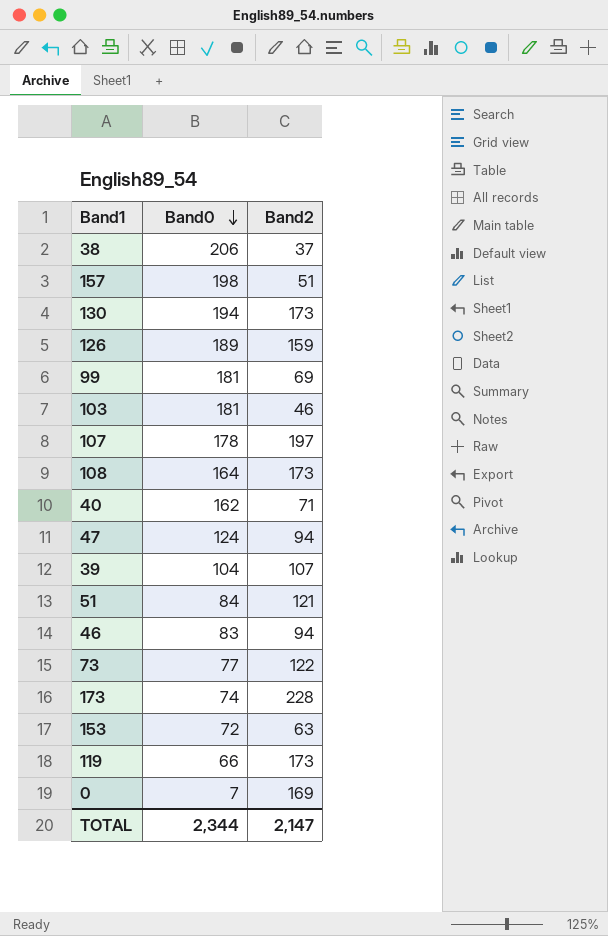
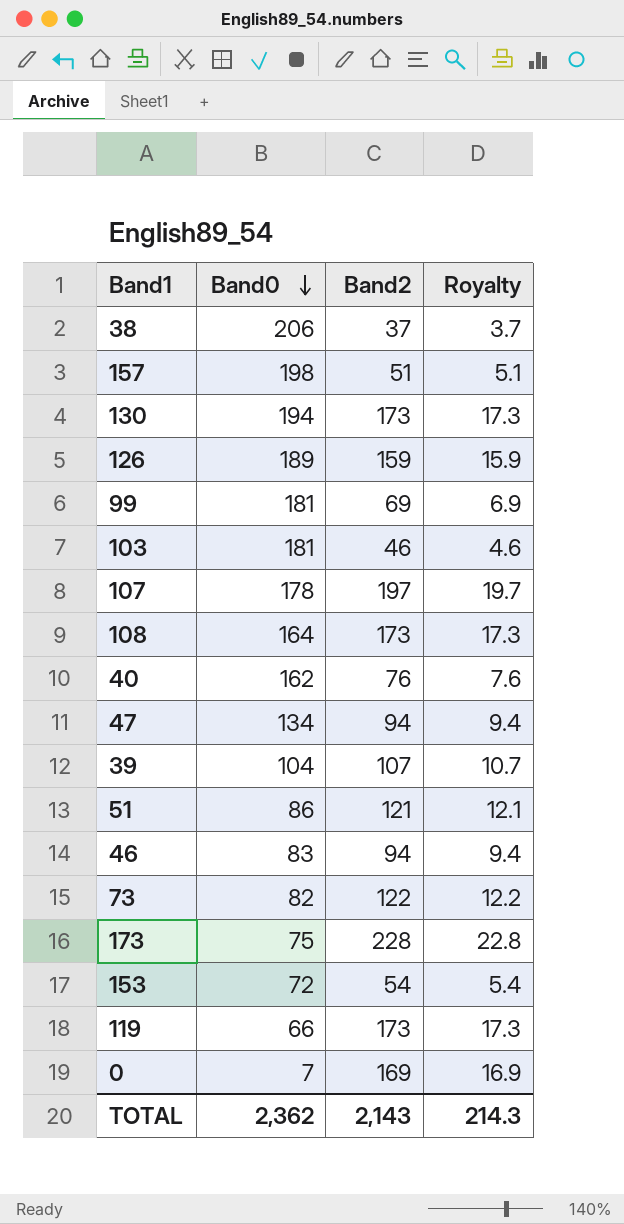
column Royalty | formula: none -> [Band2] * 0.1
40 | Band2: 71 -> 76
47 | Band0: 124 -> 134
51 | Band0: 84 -> 86
73 | Band0: 77 -> 82
173 | Band0: 74 -> 75
153 | Band2: 63 -> 54
TOTAL | Band0: 2,344 -> 2,362
TOTAL | Band2: 2,147 -> 2,143

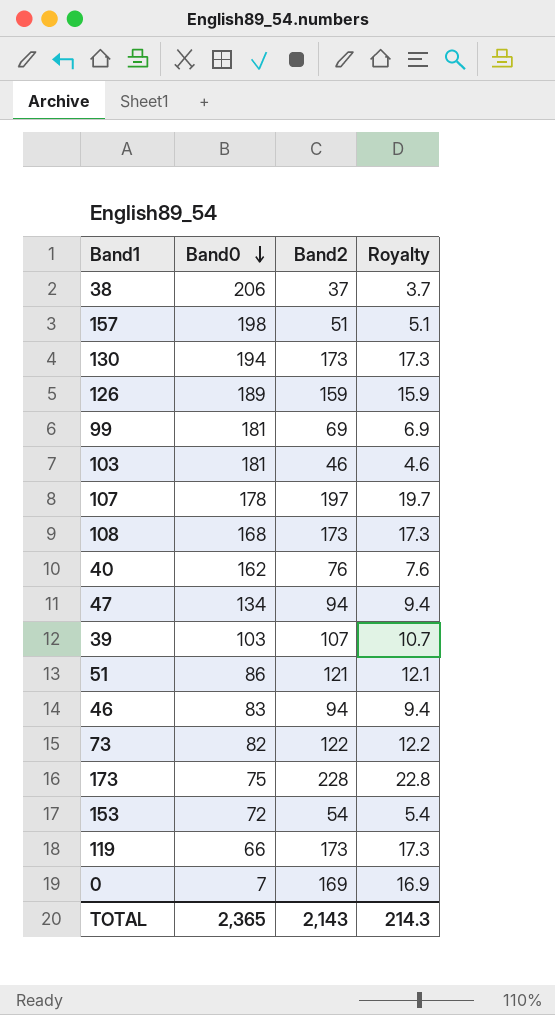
108 | Band0: 164 -> 168
39 | Band0: 104 -> 103
TOTAL | Band0: 2,362 -> 2,365

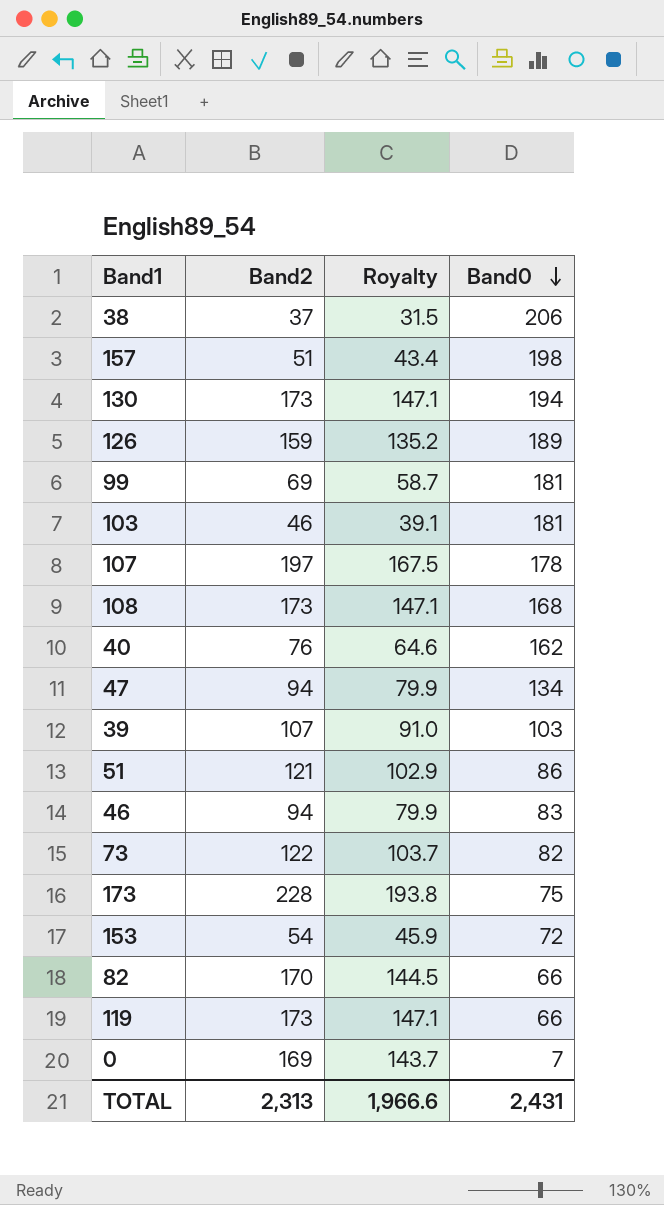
column Royalty | formula: [Band2] * 0.1 -> [Band2] * 0.85
column Band0 | position: 2 -> 4
row 82: none -> 170 | 144.5 | 66
TOTAL | Band2: 2,143 -> 2,313
TOTAL | Royalty: 214.3 -> 1,966.6
TOTAL | Band0: 2,365 -> 2,431

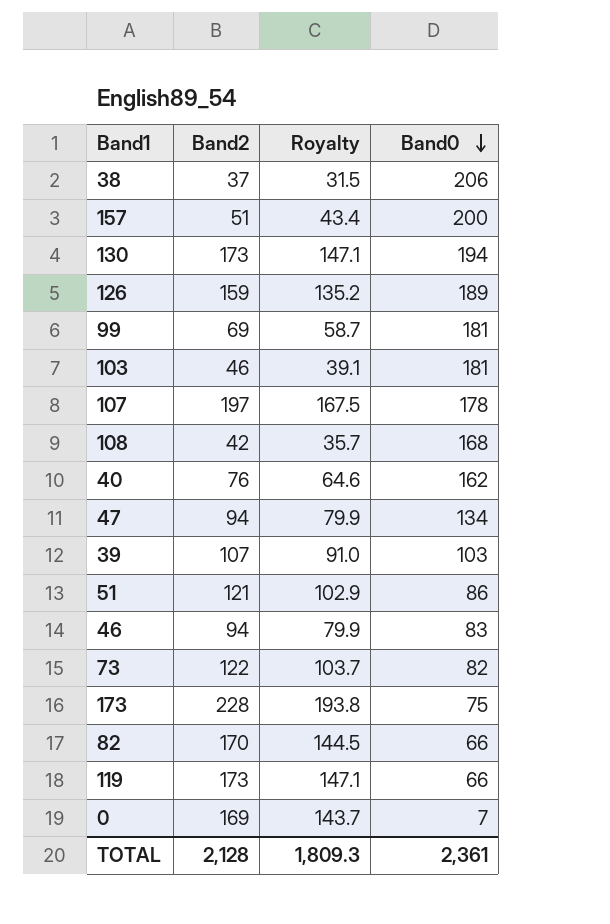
row 153: 54 | 45.9 | 72 -> none
157 | Band0: 198 -> 200
108 | Band2: 173 -> 42
108 | Royalty: 147.1 -> 35.7
TOTAL | Band2: 2,313 -> 2,128
TOTAL | Royalty: 1,966.6 -> 1,809.3
TOTAL | Band0: 2,431 -> 2,361

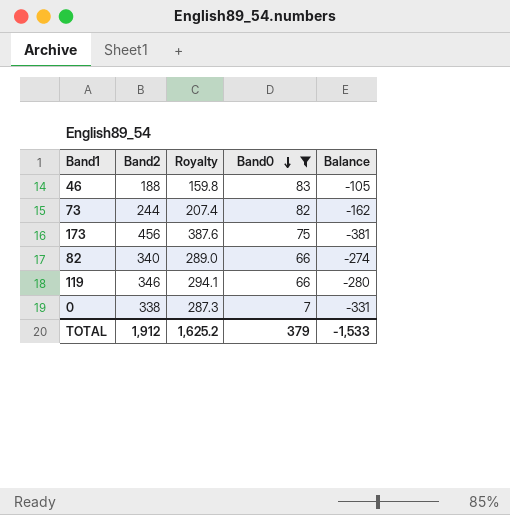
filter: none -> Band0 <= 83
column Balance | formula: none -> [Band0] - [Band2]
46 | Band2: 94 -> 188
46 | Royalty: 79.9 -> 159.8
73 | Band2: 122 -> 244
73 | Royalty: 103.7 -> 207.4
173 | Band2: 228 -> 456
173 | Royalty: 193.8 -> 387.6
82 | Band2: 170 -> 340
82 | Royalty: 144.5 -> 289.0
119 | Band2: 173 -> 346
119 | Royalty: 147.1 -> 294.1
0 | Band2: 169 -> 338
0 | Royalty: 143.7 -> 287.3
TOTAL | Band2: 2,128 -> 1,912
TOTAL | Royalty: 1,809.3 -> 1,625.2
TOTAL | Band0: 2,361 -> 379

